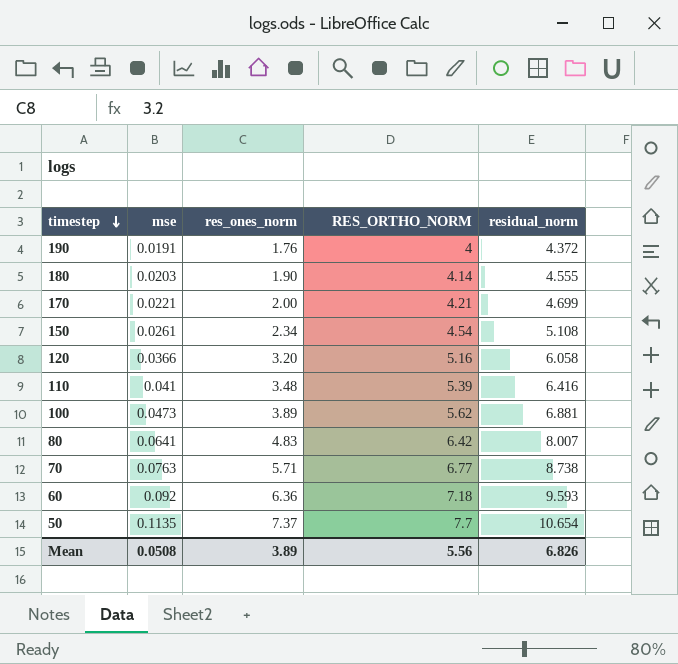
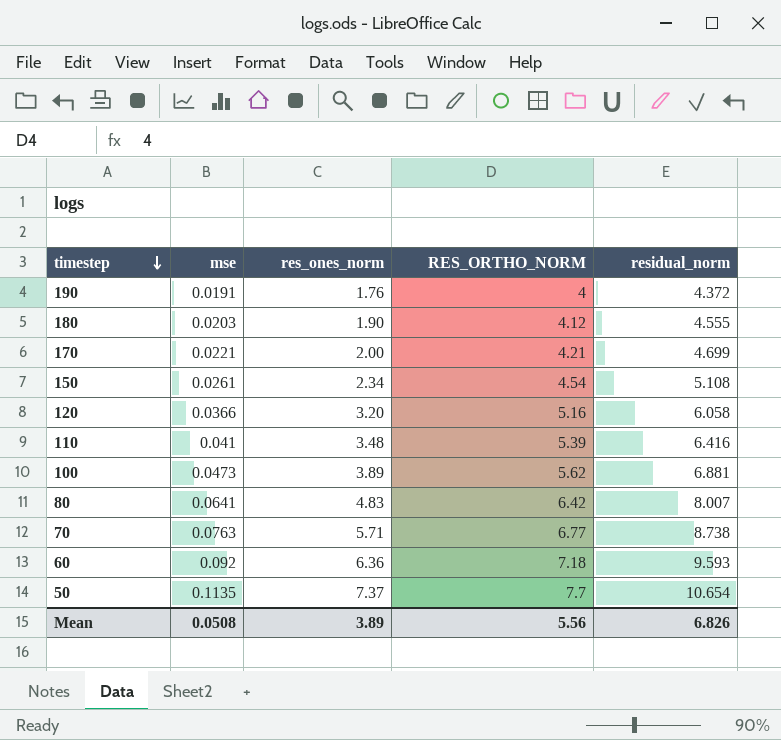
180 | RES_ORTHO_NORM: 4.14 -> 4.12

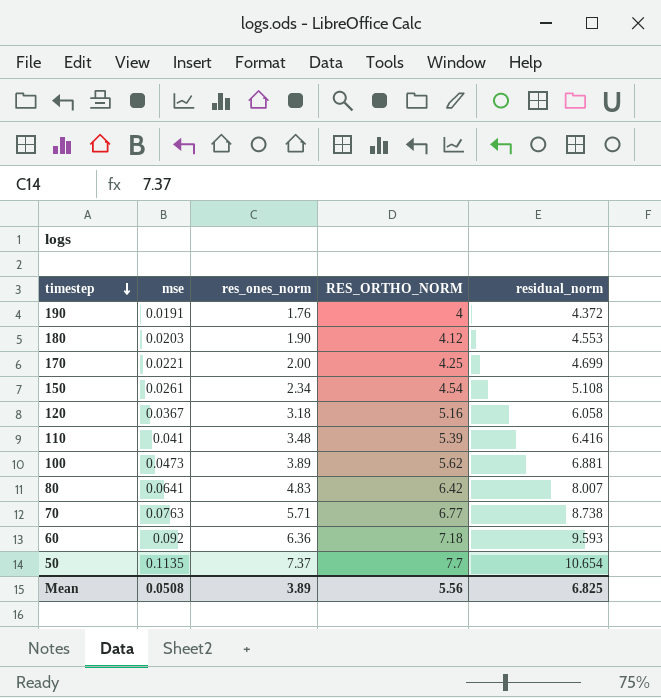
180 | residual_norm: 4.555 -> 4.553
170 | RES_ORTHO_NORM: 4.21 -> 4.25
120 | mse: 0.0366 -> 0.0367
120 | res_ones_norm: 3.20 -> 3.18
Mean | residual_norm: 6.826 -> 6.825

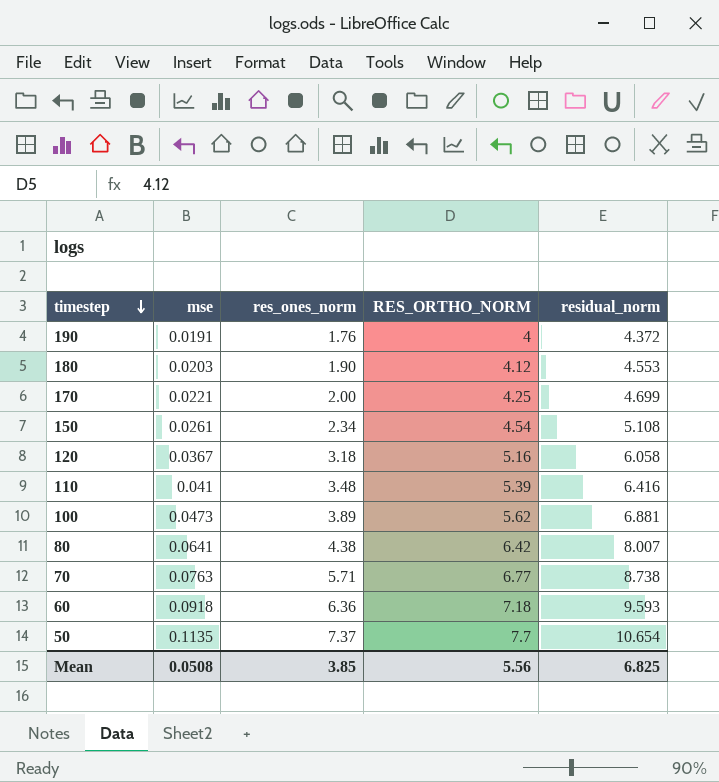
80 | res_ones_norm: 4.83 -> 4.38
60 | mse: 0.092 -> 0.0918
Mean | res_ones_norm: 3.89 -> 3.85

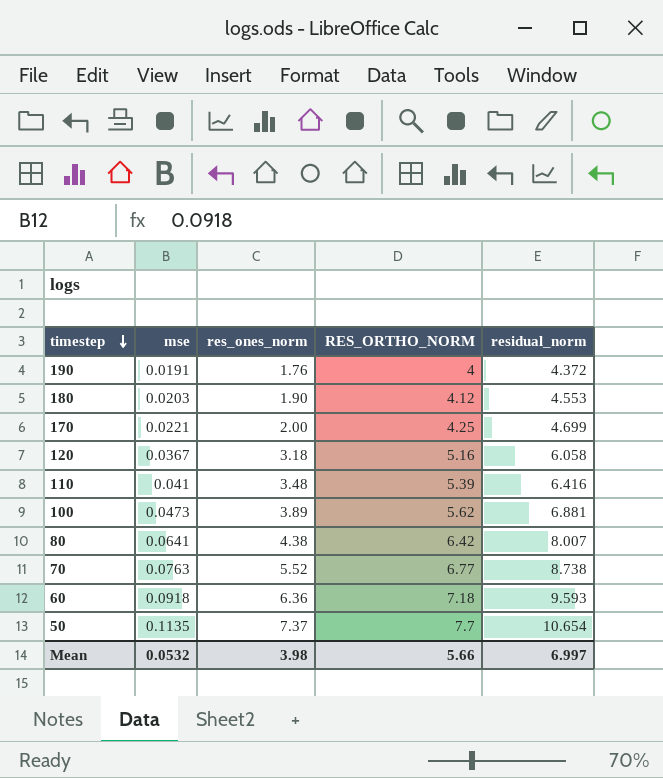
row 150: 0.0261 | 2.34 | 4.54 | 5.108 -> none
70 | res_ones_norm: 5.71 -> 5.52
Mean | mse: 0.0508 -> 0.0532
Mean | res_ones_norm: 3.85 -> 3.98
Mean | RES_ORTHO_NORM: 5.56 -> 5.66
Mean | residual_norm: 6.825 -> 6.997

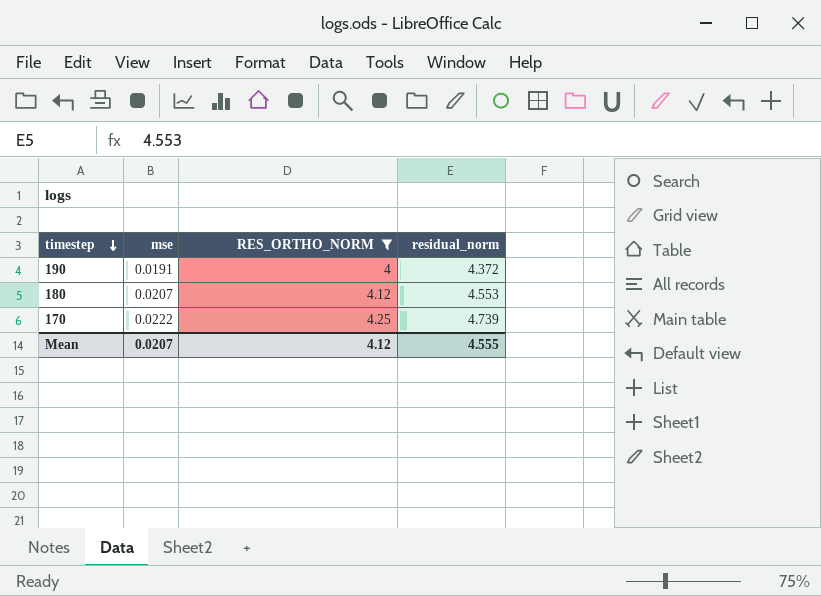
filter: none -> RES_ORTHO_NORM <= 4.25
column res_ones_norm | position: 3 -> none
180 | mse: 0.0203 -> 0.0207
170 | mse: 0.0221 -> 0.0222
170 | residual_norm: 4.699 -> 4.739
Mean | mse: 0.0532 -> 0.0207
Mean | RES_ORTHO_NORM: 5.66 -> 4.12
Mean | residual_norm: 6.997 -> 4.555

